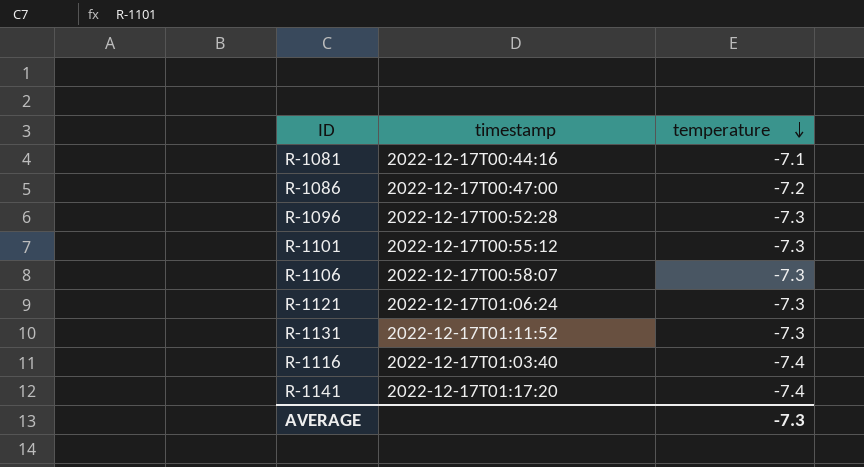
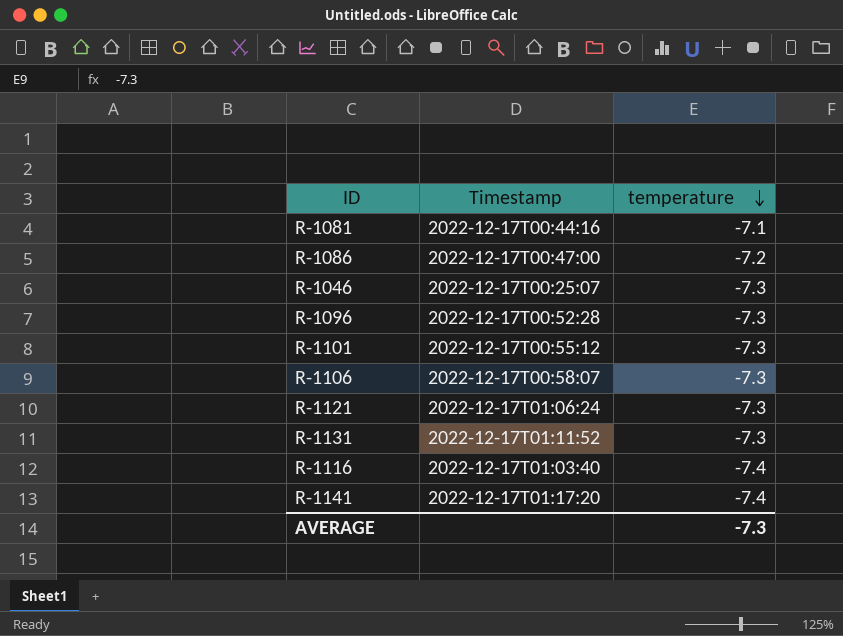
column name: timestamp -> Timestamp
row R-1046: none -> 2022-12-17T00:25:07 | -7.3

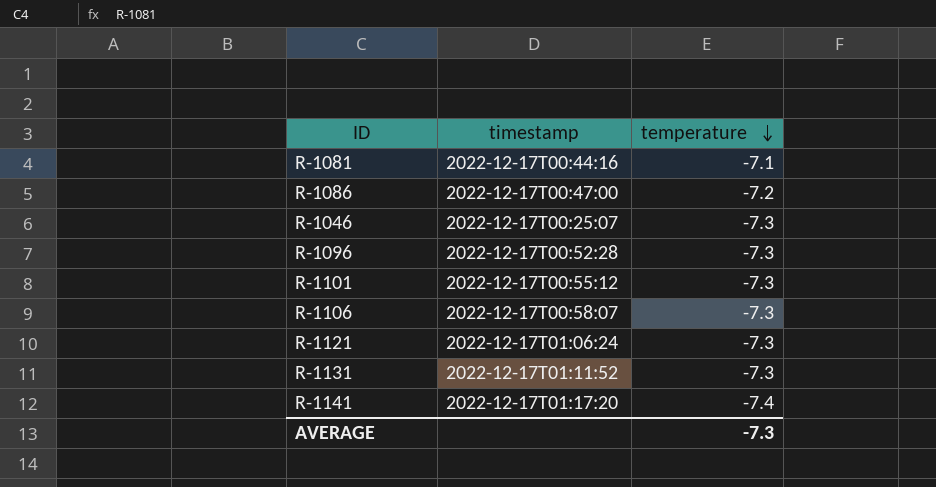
column name: Timestamp -> timestamp
row R-1116: 2022-12-17T01:03:40 | -7.4 -> none

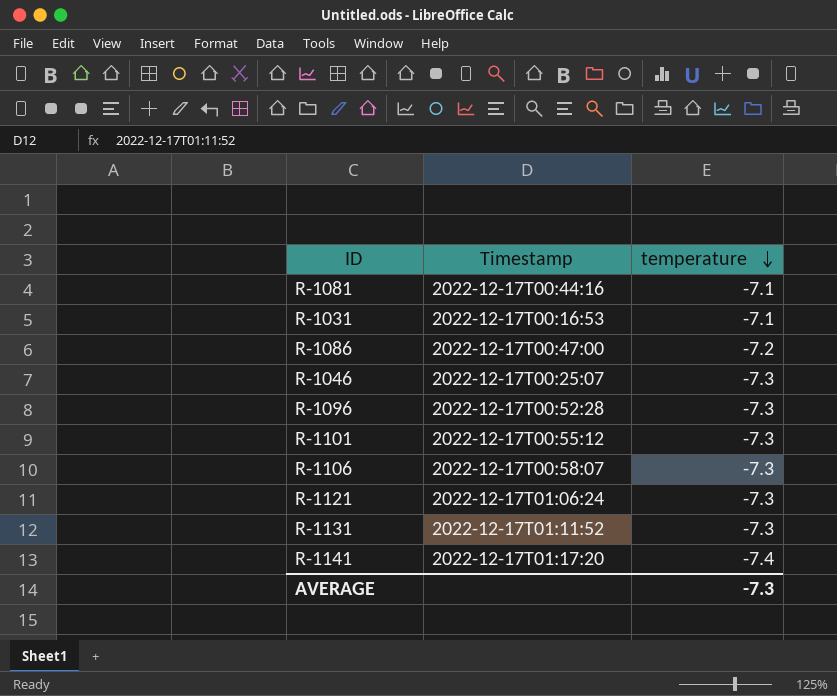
column name: timestamp -> Timestamp
row R-1031: none -> 2022-12-17T00:16:53 | -7.1

